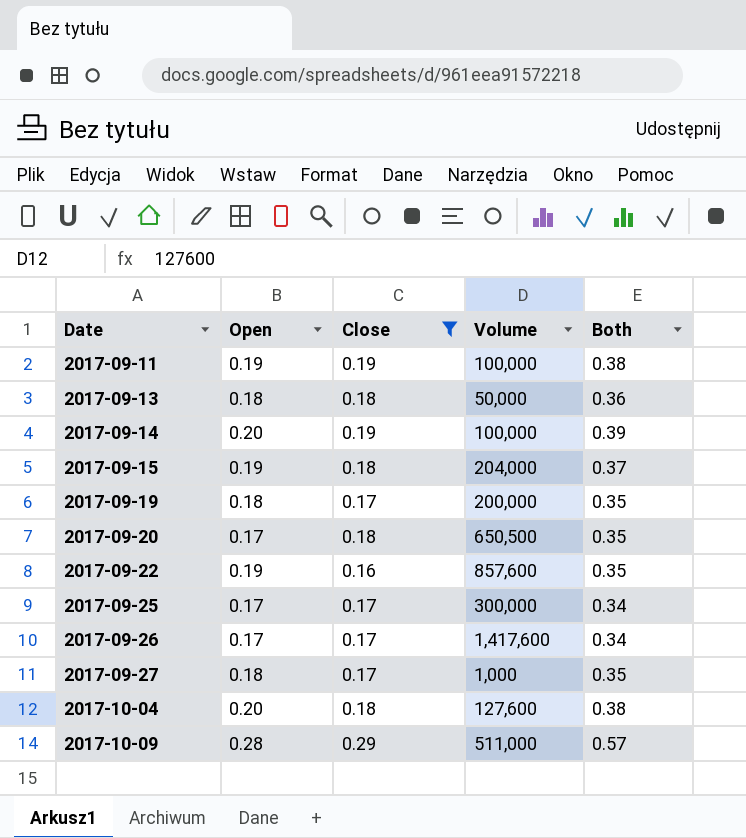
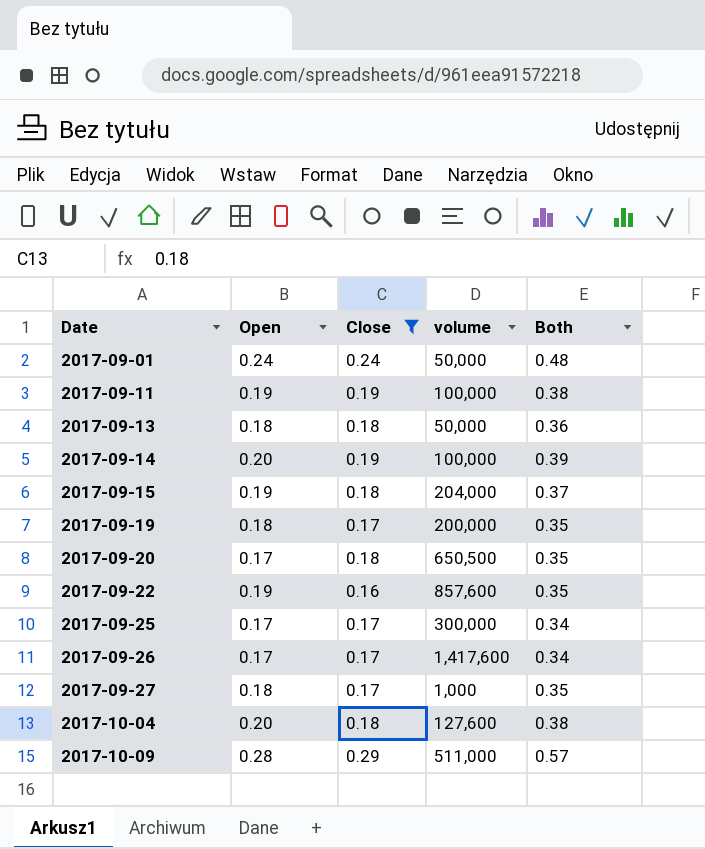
column name: Volume -> volume
row 2017-09-01: none -> 0.24 | 0.24 | 50,000 | 0.48

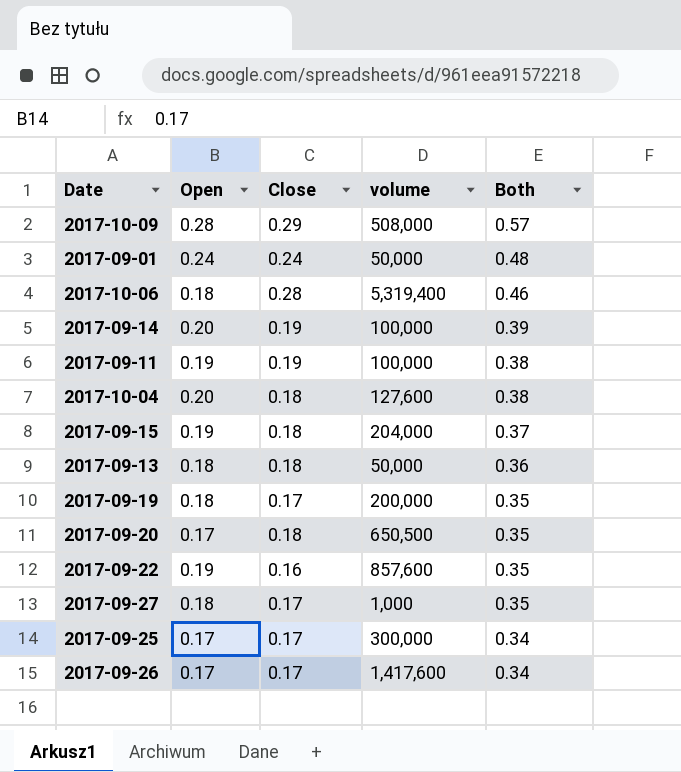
filter: Close != 0.28 -> none
row order: Date ascending -> Both descending
2017-10-09 | volume: 511,000 -> 508,000

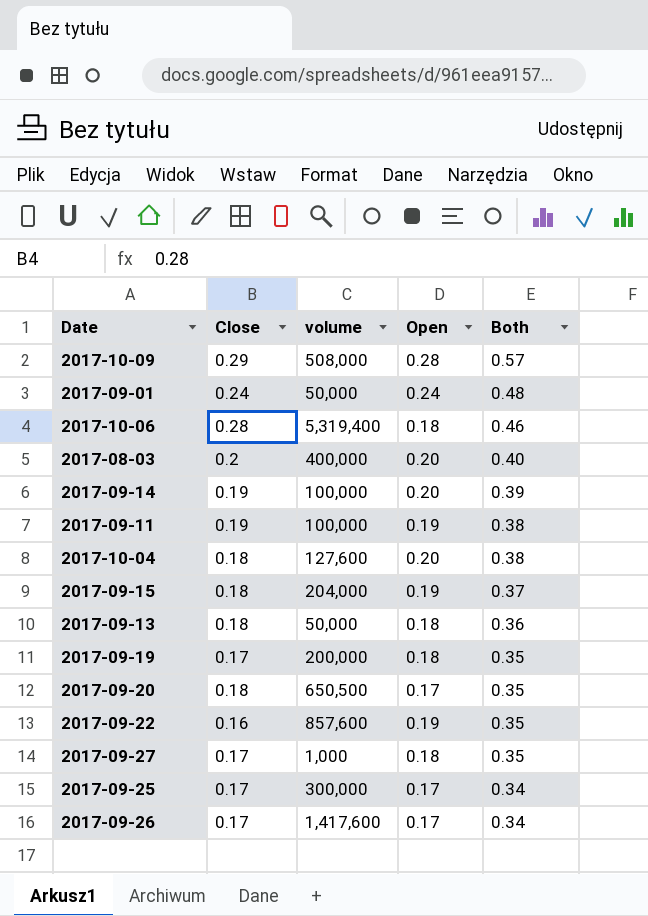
column Open | position: 2 -> 4
row 2017-08-03: none -> 0.2 | 400,000 | 0.20 | 0.40

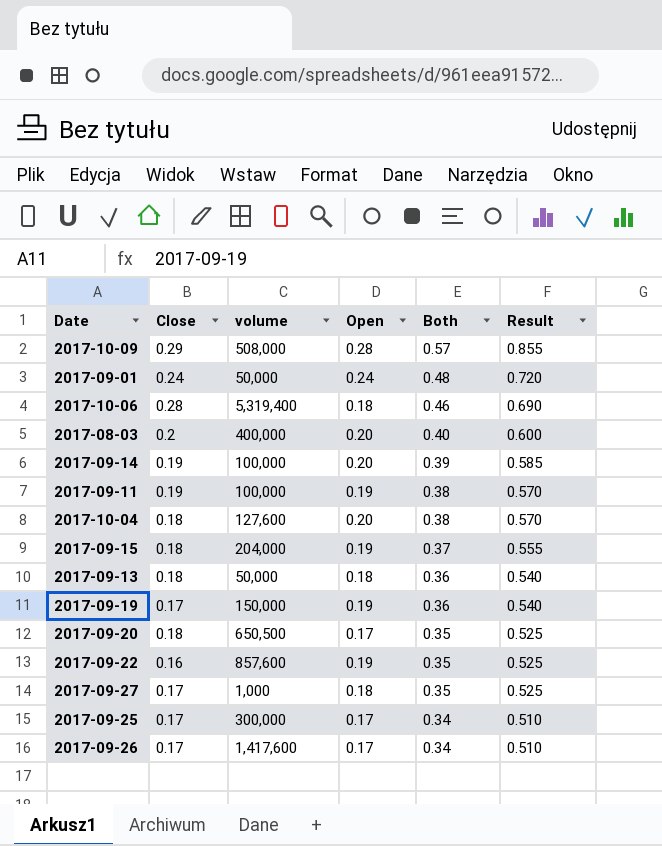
column Result | formula: none -> [Both] * 1.5
2017-09-19 | volume: 200,000 -> 150,000
2017-09-19 | Open: 0.18 -> 0.19
2017-09-19 | Both: 0.35 -> 0.36

